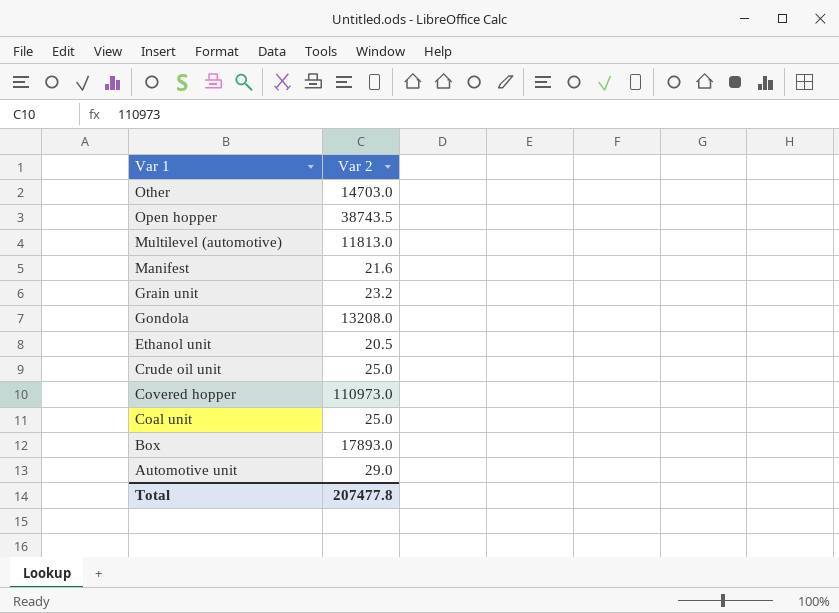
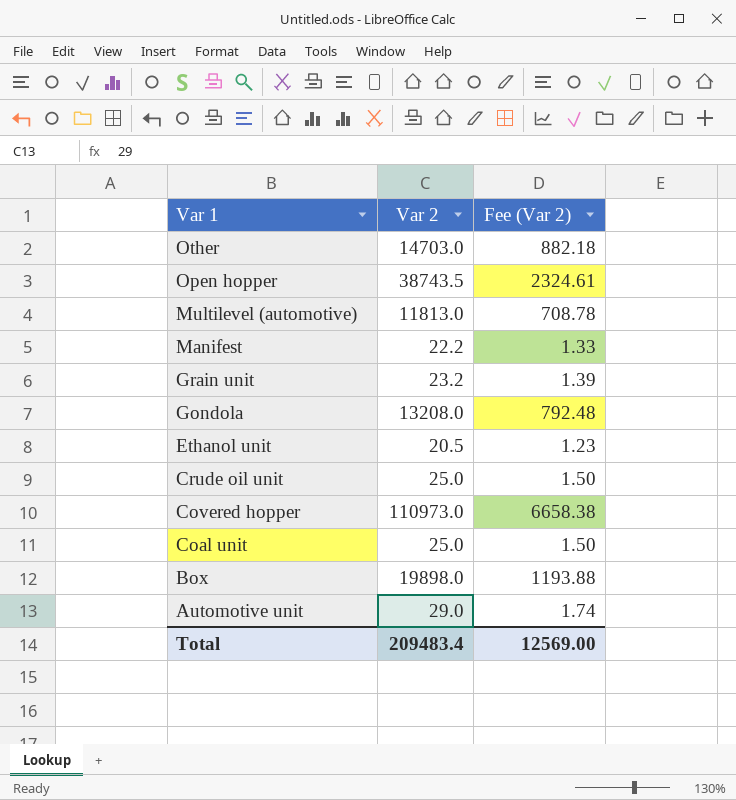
column Fee (Var 2) | formula: none -> [Var 2] * 0.06
Manifest | Var 2: 21.6 -> 22.2
Box | Var 2: 17893.0 -> 19898.0
Total | Var 2: 207477.8 -> 209483.4

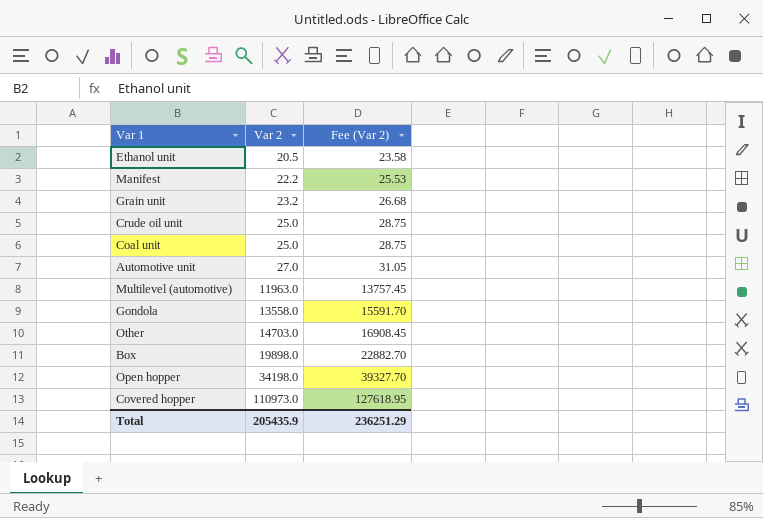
row order: Var 1 descending -> Var 2 ascending
column Fee (Var 2) | formula: [Var 2] * 0.06 -> [Var 2] * 1.15
Automotive unit | Var 2: 29.0 -> 27.0
Multilevel (automotive) | Var 2: 11813.0 -> 11963.0
Gondola | Var 2: 13208.0 -> 13558.0
Open hopper | Var 2: 38743.5 -> 34198.0
Total | Var 2: 209483.4 -> 205435.9
Total | Fee (Var 2): 12569.00 -> 236251.29

